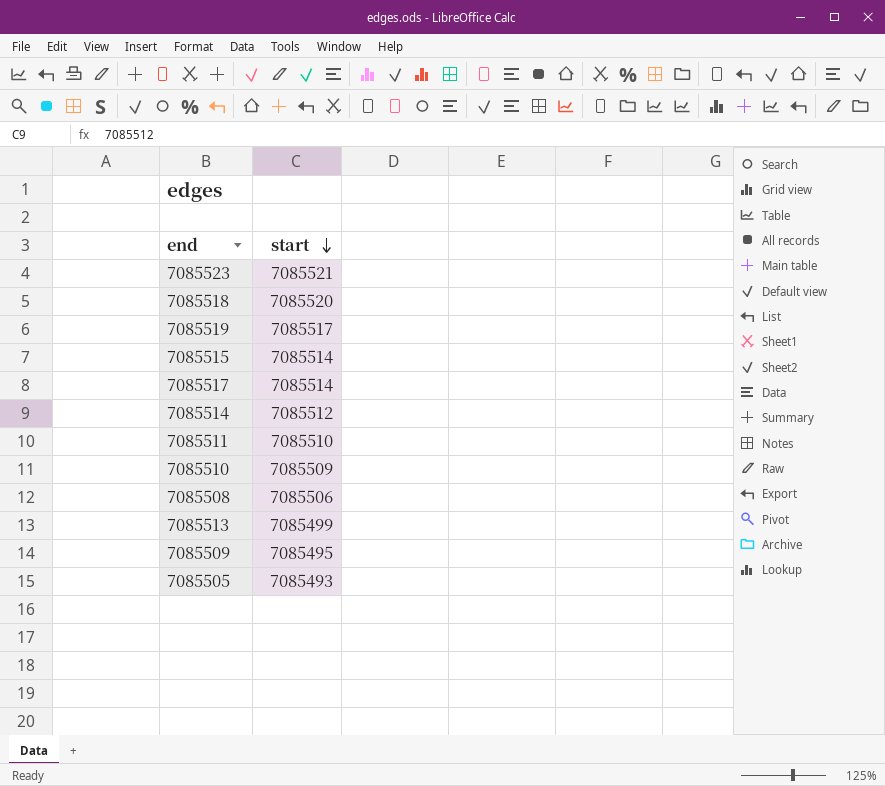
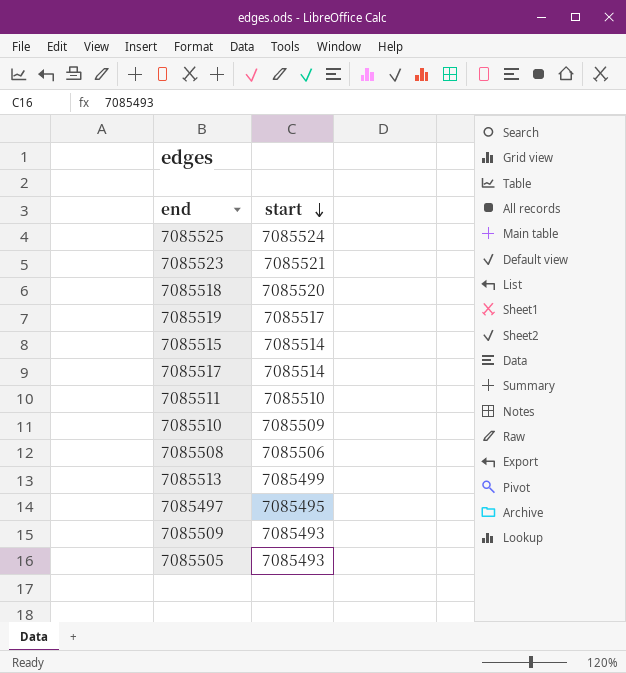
row 7085514: 7085512 -> none
row 7085525: none -> 7085524
row 7085497: none -> 7085495
7085509 | start: 7085495 -> 7085493

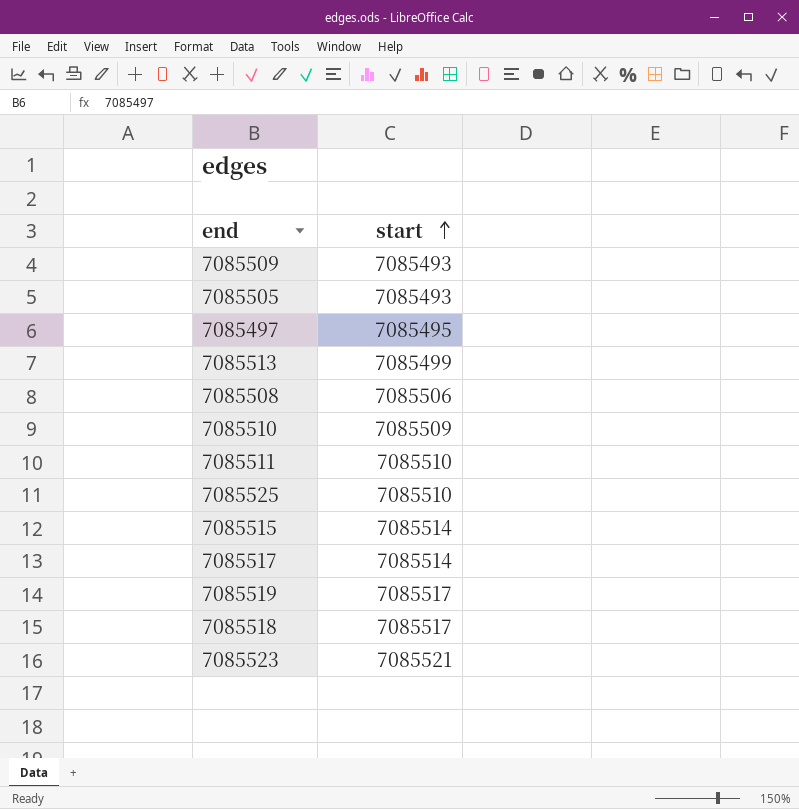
row order: start descending -> start ascending
7085525 | start: 7085524 -> 7085510
7085518 | start: 7085520 -> 7085517

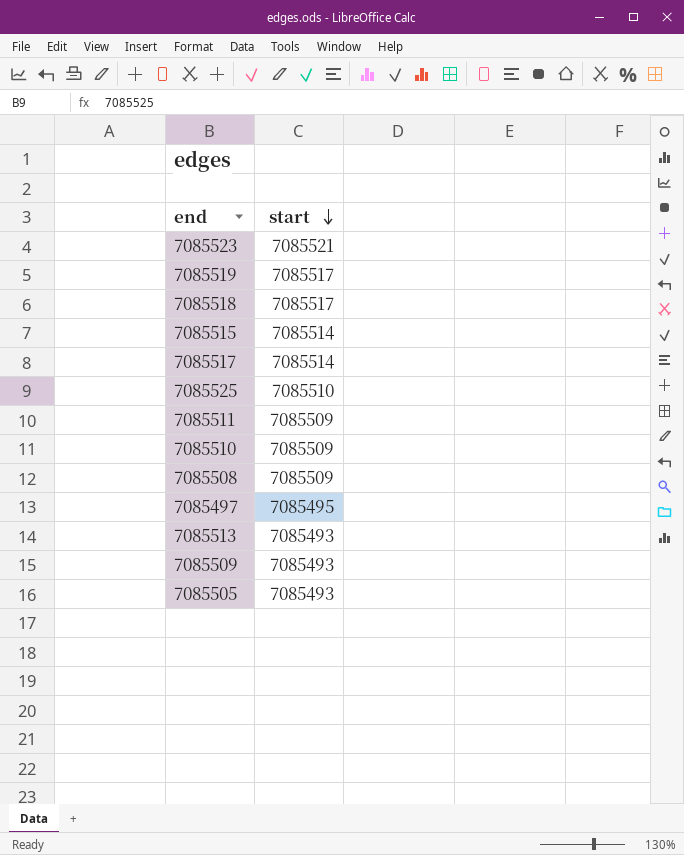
row order: start ascending -> start descending
7085511 | start: 7085510 -> 7085509
7085508 | start: 7085506 -> 7085509
7085513 | start: 7085499 -> 7085493

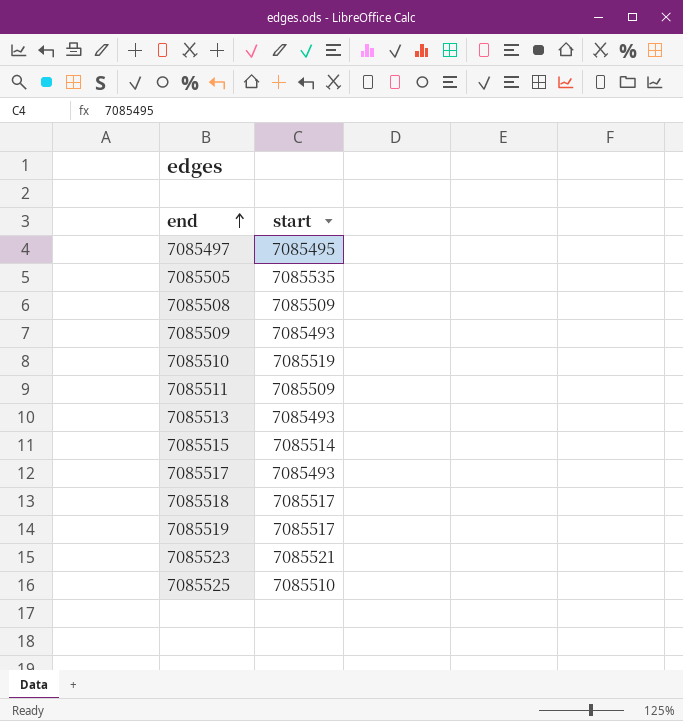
row order: start descending -> end ascending
7085505 | start: 7085493 -> 7085535
7085510 | start: 7085509 -> 7085519
7085517 | start: 7085514 -> 7085493

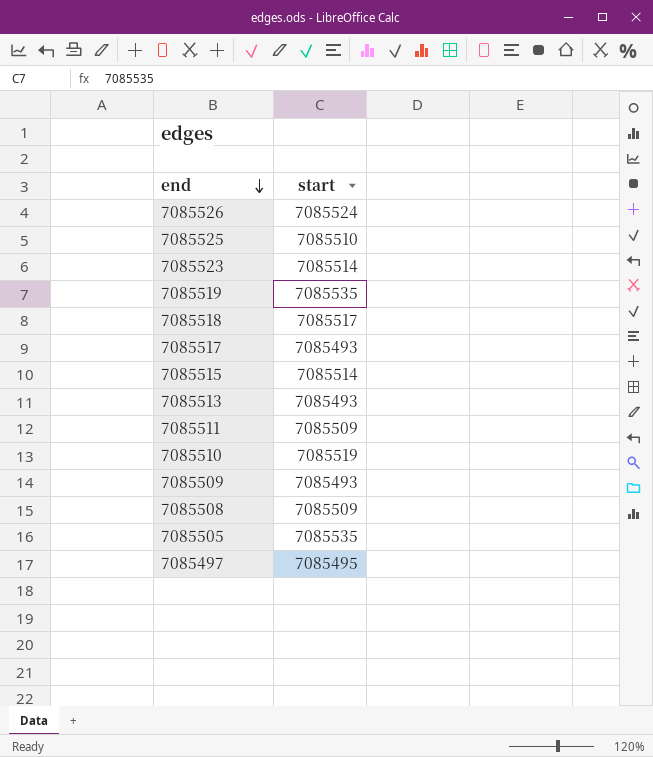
row order: end ascending -> end descending
row 7085526: none -> 7085524
7085523 | start: 7085521 -> 7085514
7085519 | start: 7085517 -> 7085535

